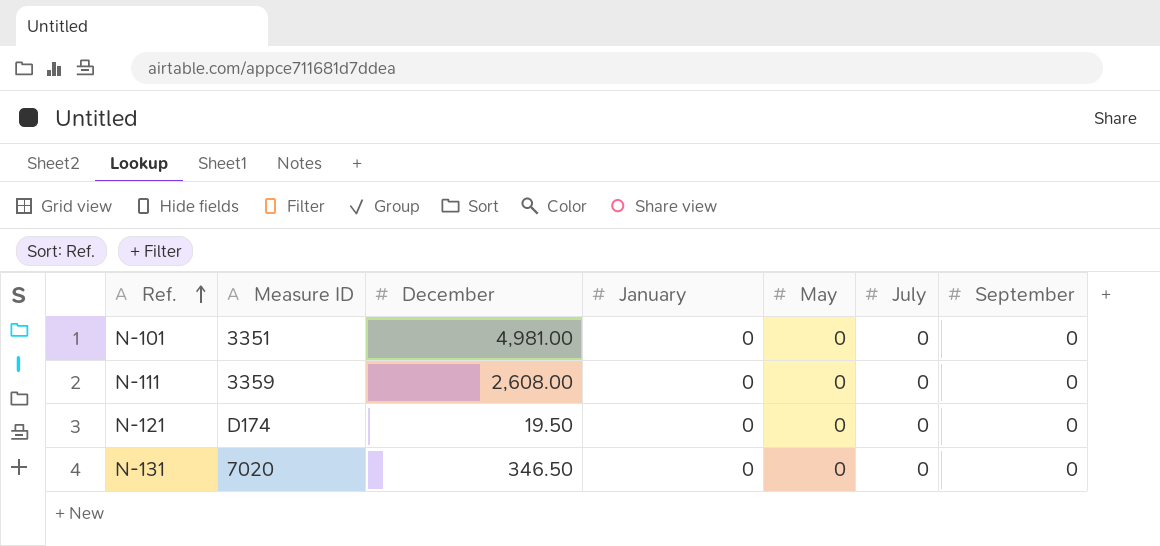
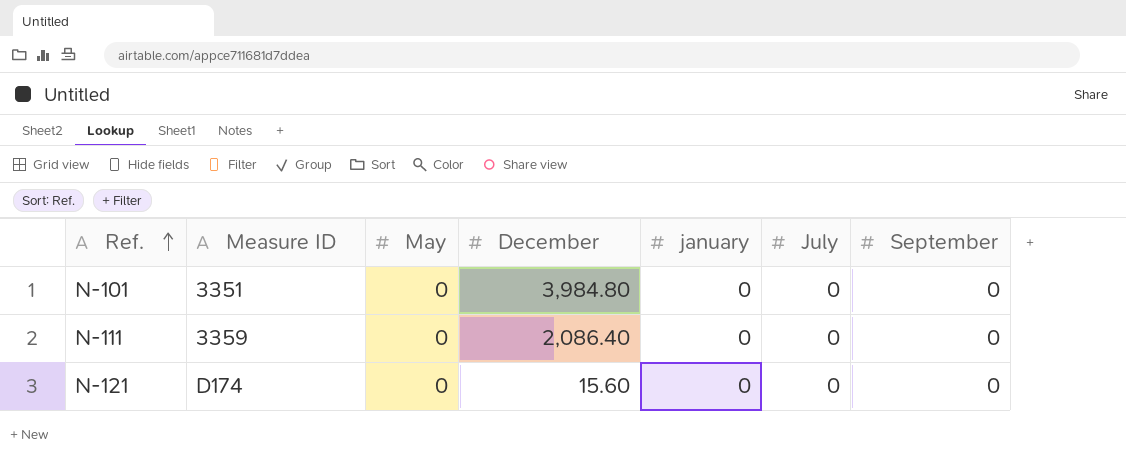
column May | position: 5 -> 3
column name: January -> january
row N-131: 7020 | 346.50 | 0 | 0 | 0 | 0 -> none
N-101 | December: 4,981.00 -> 3,984.80
N-111 | December: 2,608.00 -> 2,086.40
N-121 | December: 19.50 -> 15.60

